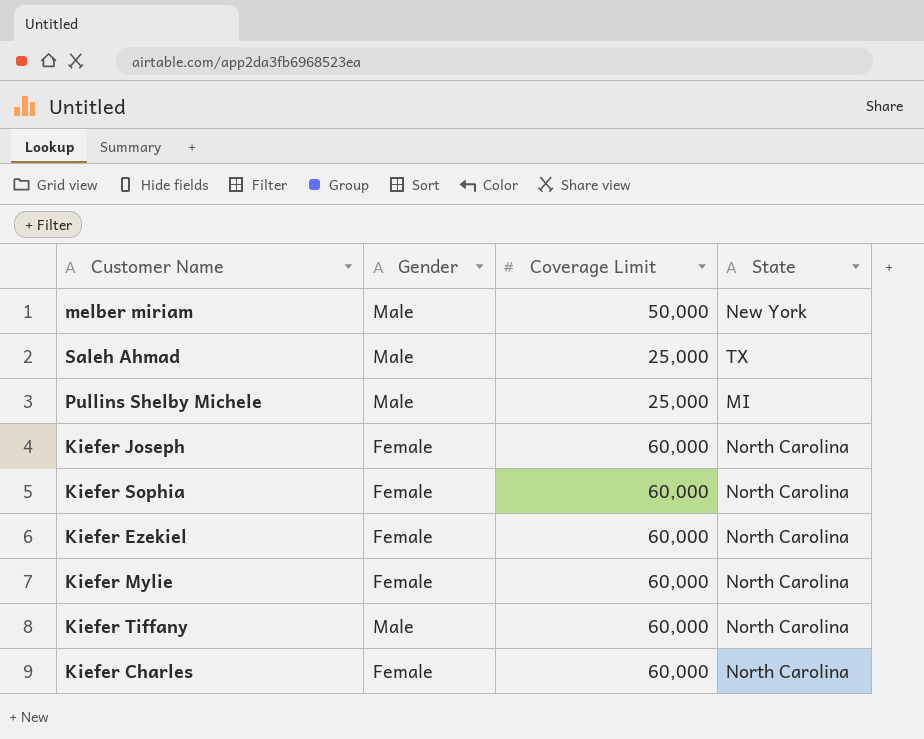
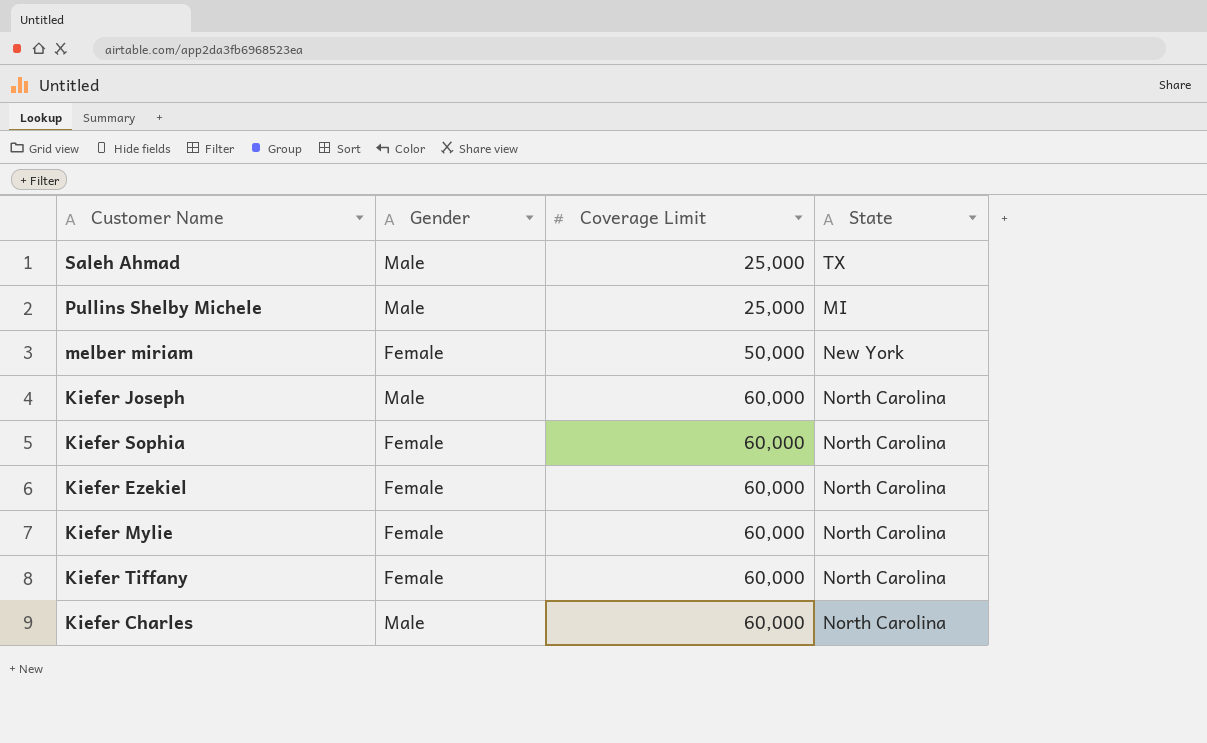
row order: none -> Coverage Limit ascending
melber miriam | Gender: Male -> Female
Kiefer Joseph | Gender: Female -> Male
Kiefer Tiffany | Gender: Male -> Female
Kiefer Charles | Gender: Female -> Male

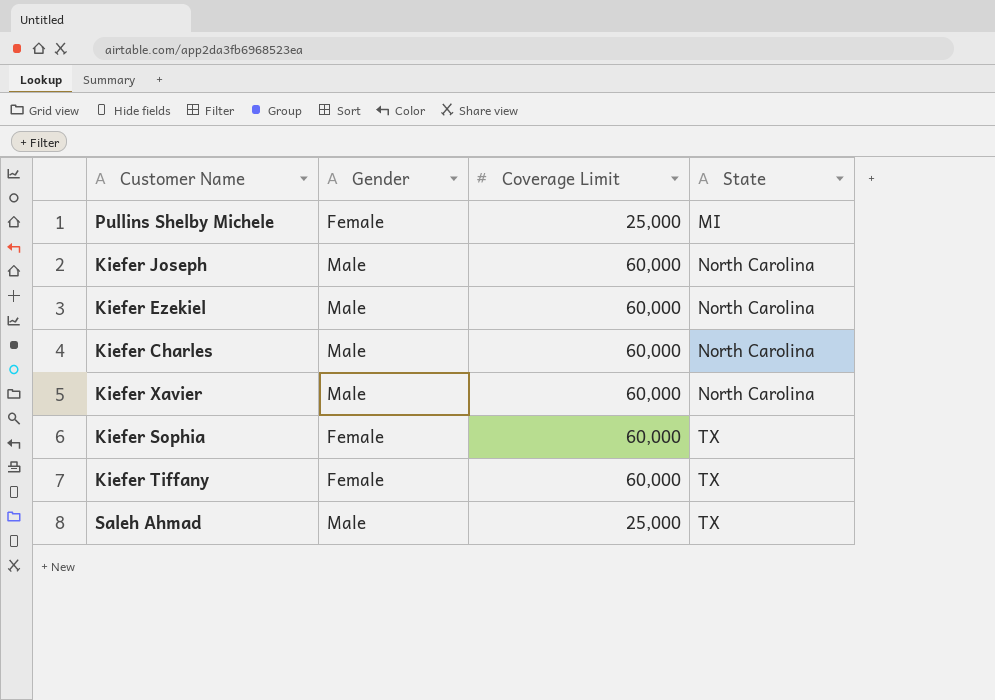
row order: Coverage Limit ascending -> State ascending
row melber miriam: Female | 50,000 | New York -> none
row Kiefer Mylie: Female | 60,000 | North Carolina -> none
Pullins Shelby Michele | Gender: Male -> Female
Kiefer Ezekiel | Gender: Female -> Male
row Kiefer Xavier: none -> Male | 60,000 | North Carolina
Kiefer Sophia | State: North Carolina -> TX
Kiefer Tiffany | State: North Carolina -> TX

